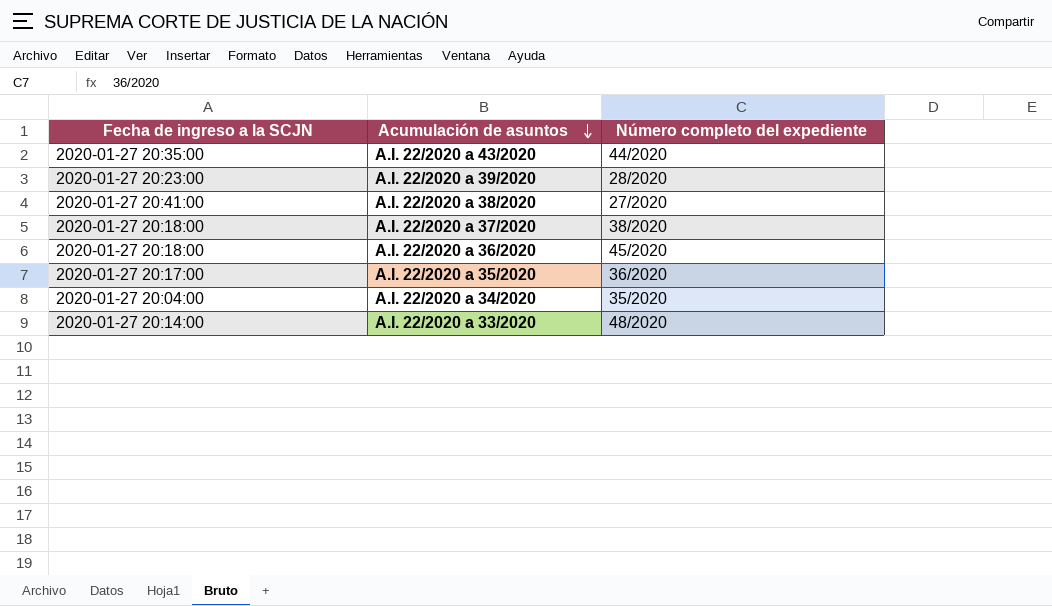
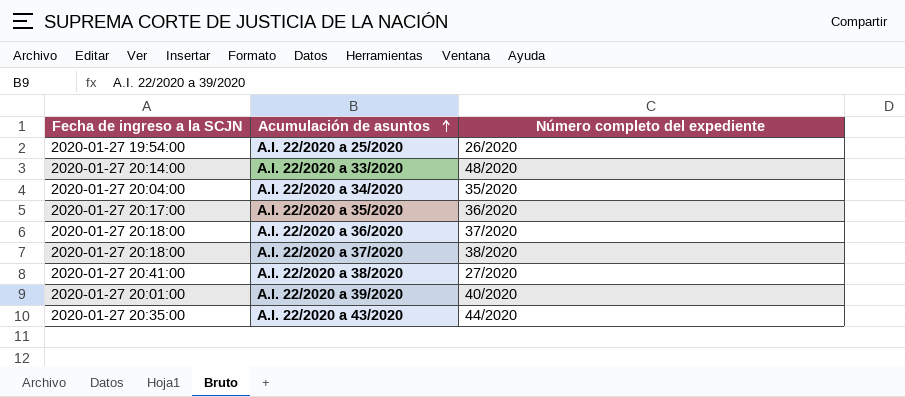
row order: Acumulación de asuntos descending -> Acumulación de asuntos ascending
row A.I. 22/2020 a 25/2020: none -> 2020-01-27 19:54:00 | 26/2020
A.I. 22/2020 a 36/2020 | Número completo del expediente: 45/2020 -> 37/2020
A.I. 22/2020 a 39/2020 | Fecha de ingreso a la SCJN: 2020-01-27 20:23:00 -> 2020-01-27 20:01:00
A.I. 22/2020 a 39/2020 | Número completo del expediente: 28/2020 -> 40/2020

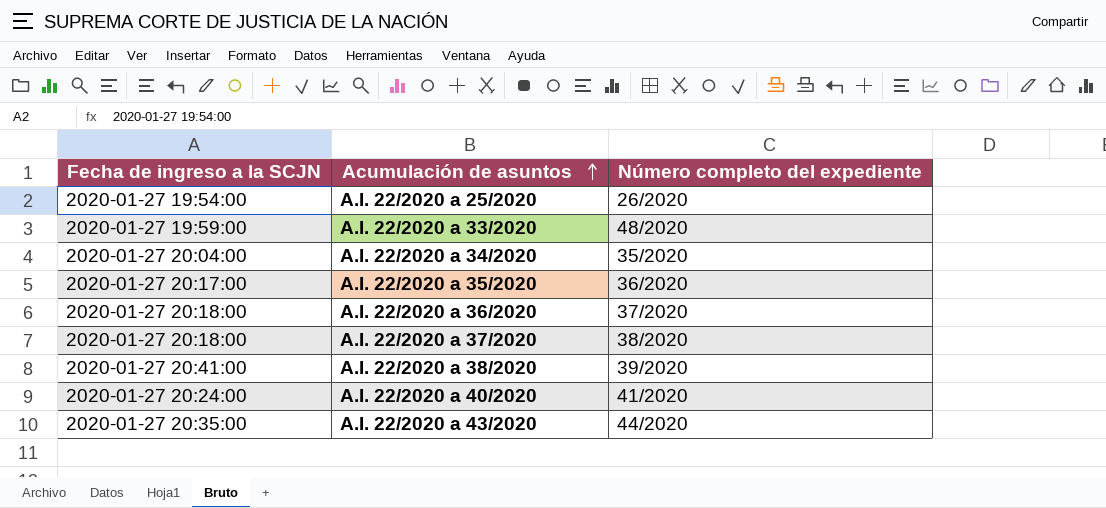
row A.I. 22/2020 a 39/2020: 2020-01-27 20:01:00 | 40/2020 -> none
A.I. 22/2020 a 33/2020 | Fecha de ingreso a la SCJN: 2020-01-27 20:14:00 -> 2020-01-27 19:59:00
A.I. 22/2020 a 38/2020 | Número completo del expediente: 27/2020 -> 39/2020
row A.I. 22/2020 a 40/2020: none -> 2020-01-27 20:24:00 | 41/2020

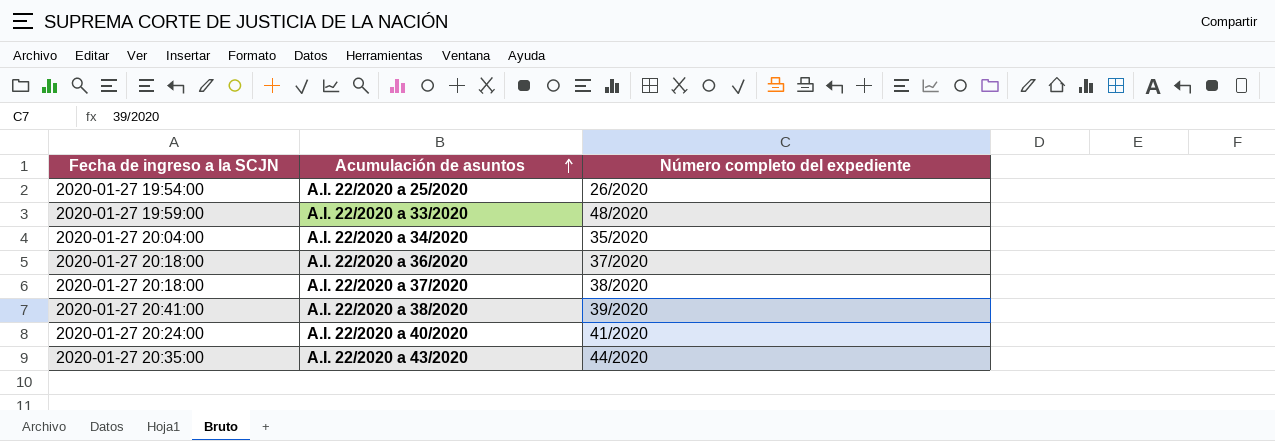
row A.I. 22/2020 a 35/2020: 2020-01-27 20:17:00 | 36/2020 -> none

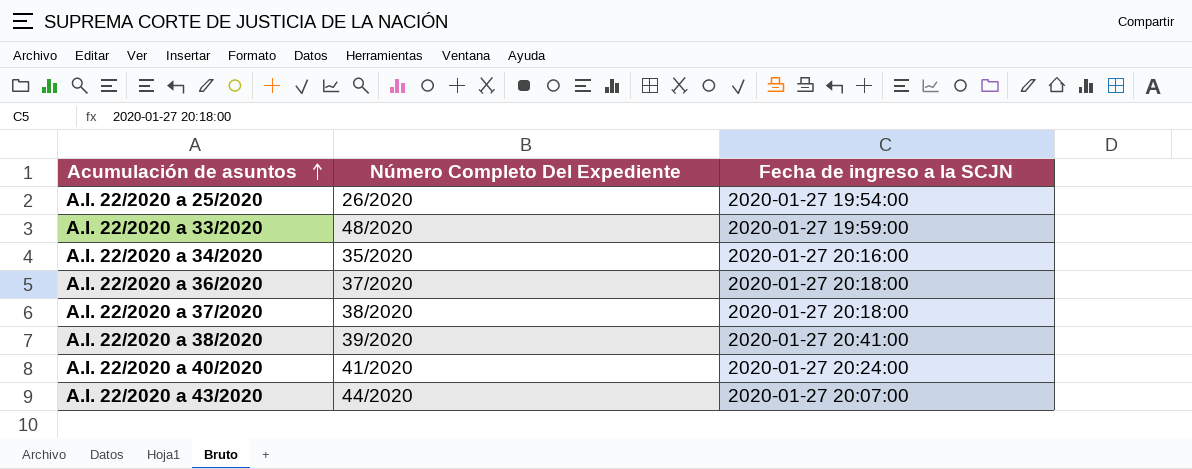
column name: Número completo del expediente -> Número Completo Del Expediente
column Fecha de ingreso a la SCJN | position: 1 -> 3
A.I. 22/2020 a 34/2020 | Fecha de ingreso a la SCJN: 2020-01-27 20:04:00 -> 2020-01-27 20:16:00
A.I. 22/2020 a 43/2020 | Fecha de ingreso a la SCJN: 2020-01-27 20:35:00 -> 2020-01-27 20:07:00

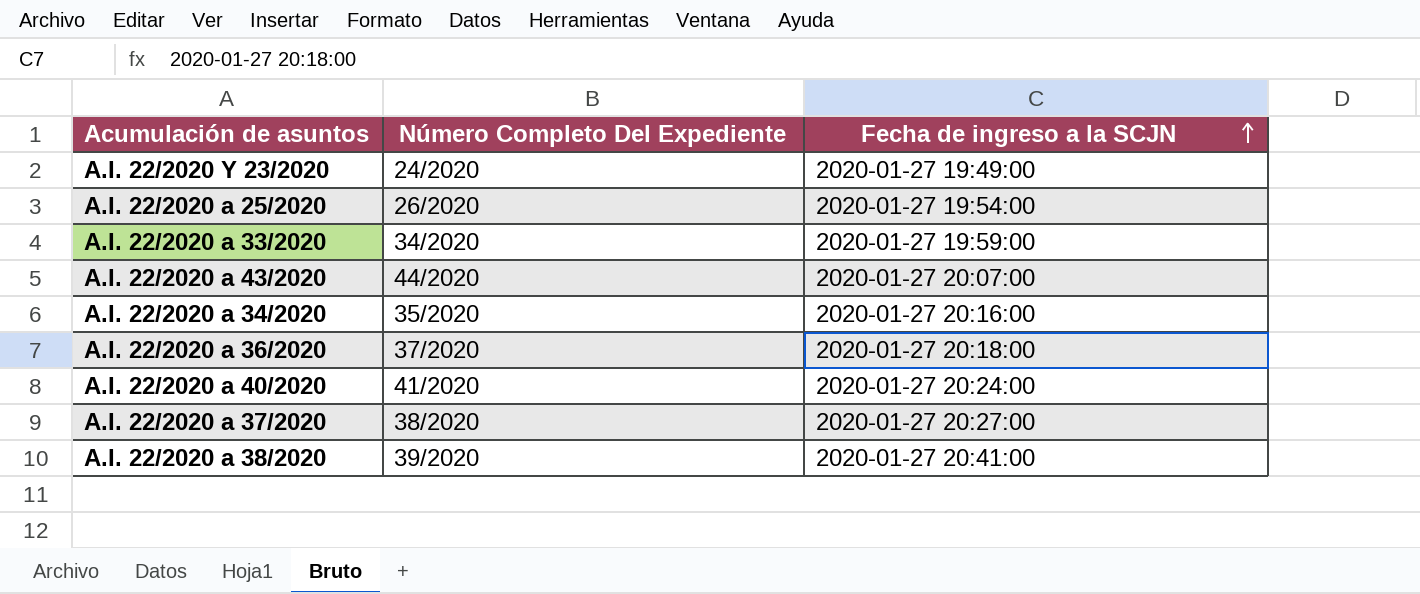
row order: Acumulación de asuntos ascending -> Fecha de ingreso a la SCJN ascending
row A.I. 22/2020 Y 23/2020: none -> 24/2020 | 2020-01-27 19:49:00
A.I. 22/2020 a 33/2020 | Número Completo Del Expediente: 48/2020 -> 34/2020
A.I. 22/2020 a 37/2020 | Fecha de ingreso a la SCJN: 2020-01-27 20:18:00 -> 2020-01-27 20:27:00

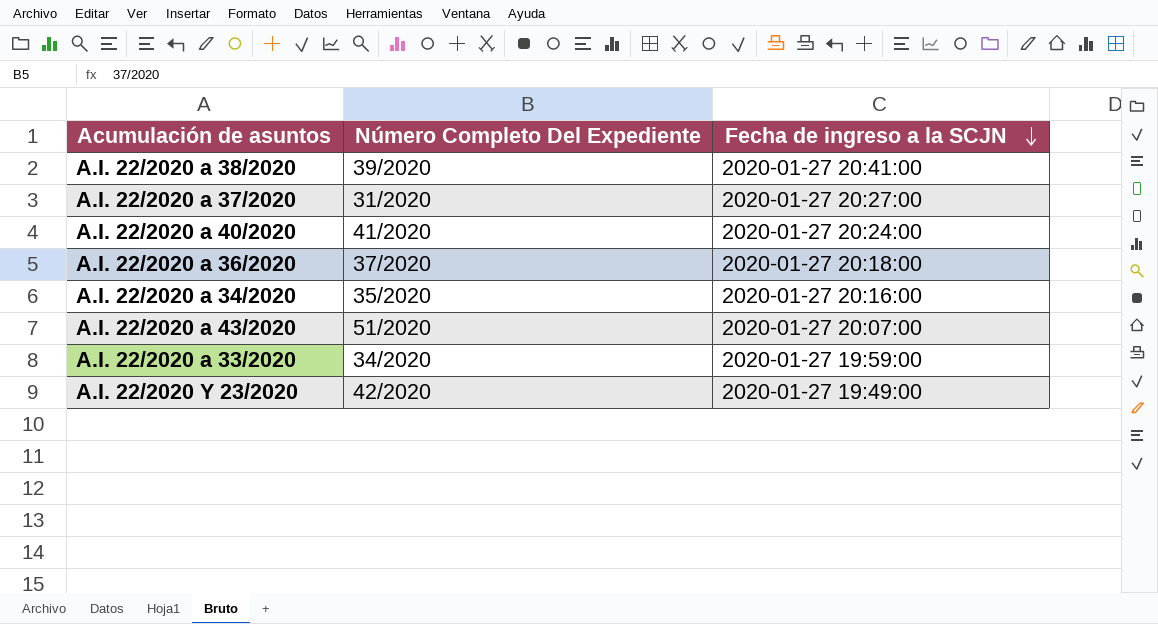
row order: Fecha de ingreso a la SCJN ascending -> Fecha de ingreso a la SCJN descending
row A.I. 22/2020 a 25/2020: 26/2020 | 2020-01-27 19:54:00 -> none
A.I. 22/2020 a 37/2020 | Número Completo Del Expediente: 38/2020 -> 31/2020
A.I. 22/2020 a 43/2020 | Número Completo Del Expediente: 44/2020 -> 51/2020
A.I. 22/2020 Y 23/2020 | Número Completo Del Expediente: 24/2020 -> 42/2020

